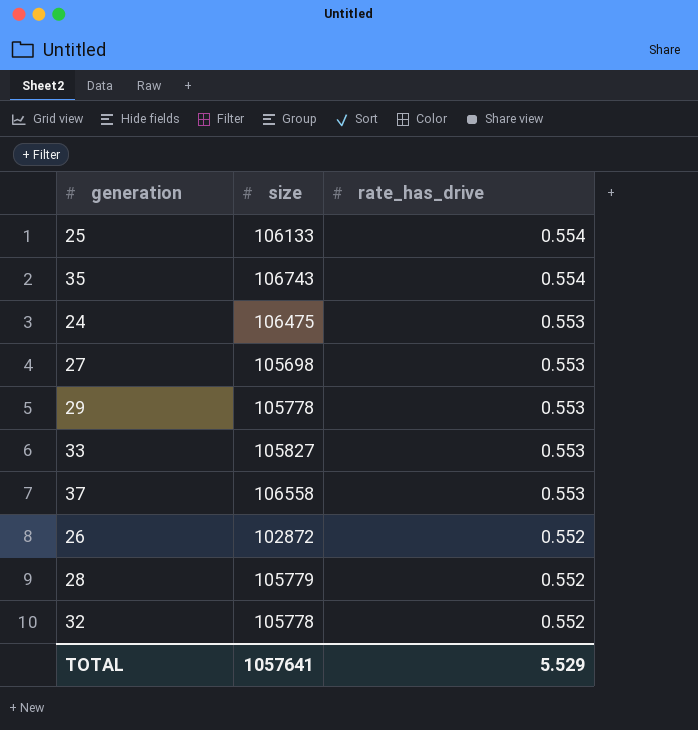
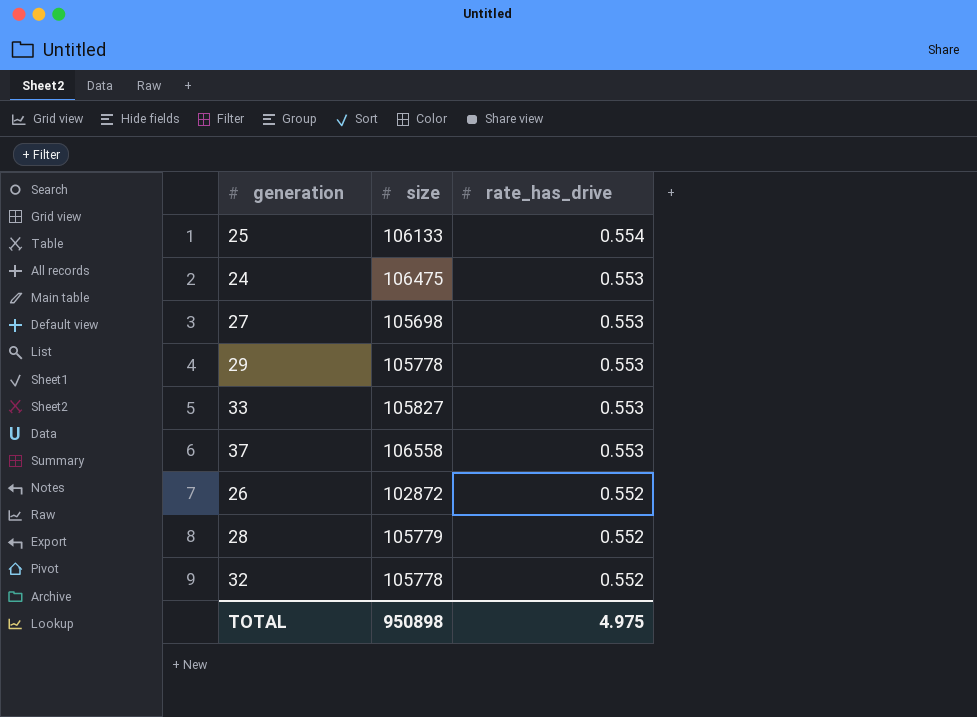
row 35: 106743 | 0.554 -> none
TOTAL | size: 1057641 -> 950898
TOTAL | rate_has_drive: 5.529 -> 4.975

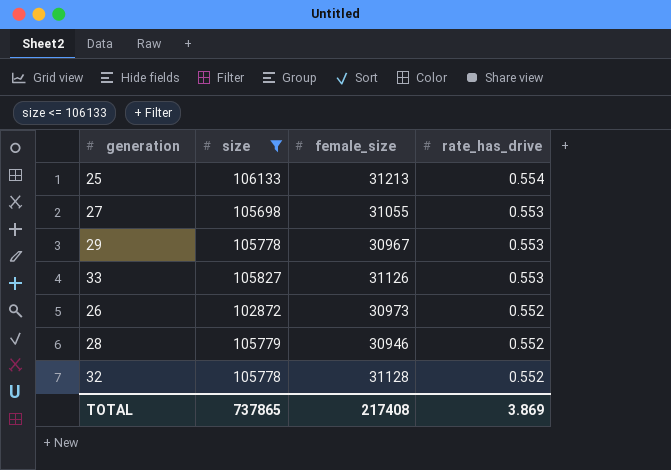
filter: none -> size <= 106133
column female_size | position: none -> 3
TOTAL | size: 950898 -> 737865
TOTAL | rate_has_drive: 4.975 -> 3.869

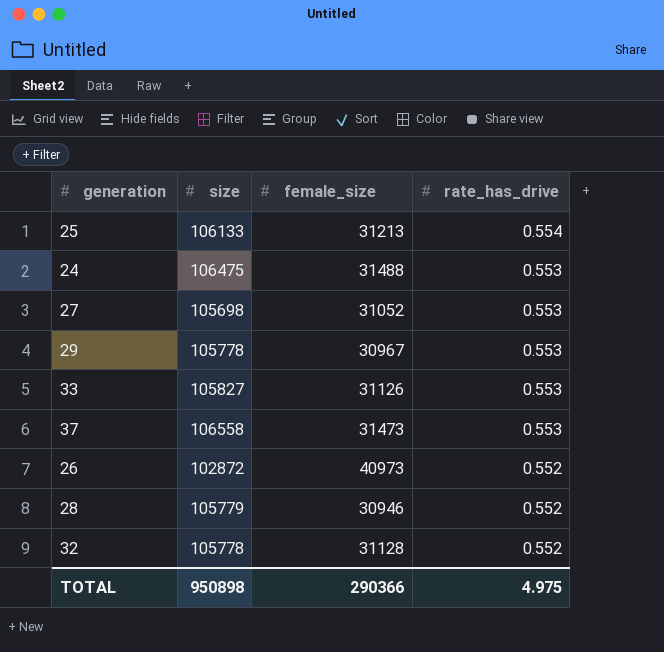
filter: size <= 106133 -> none
27 | female_size: 31055 -> 31052
26 | female_size: 30973 -> 40973
TOTAL | size: 737865 -> 950898
TOTAL | female_size: 217408 -> 290366
TOTAL | rate_has_drive: 3.869 -> 4.975

